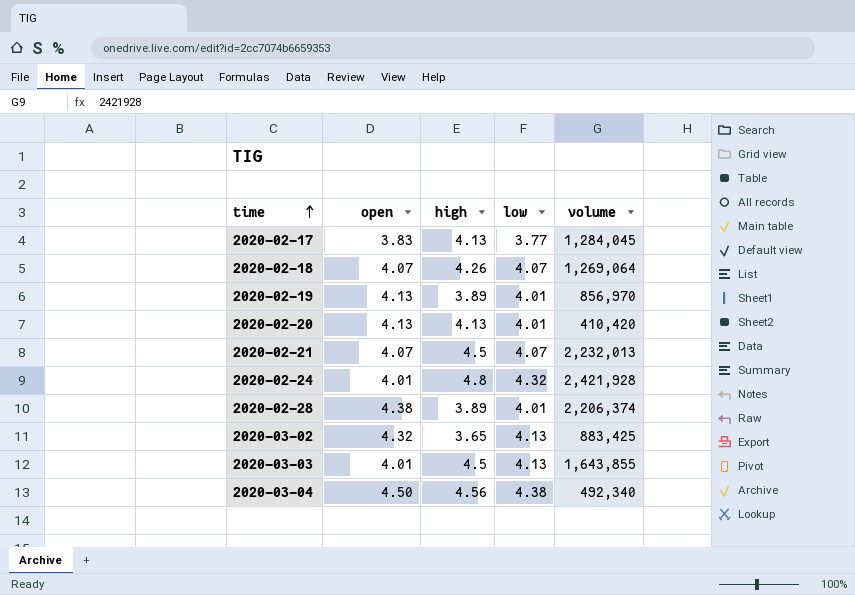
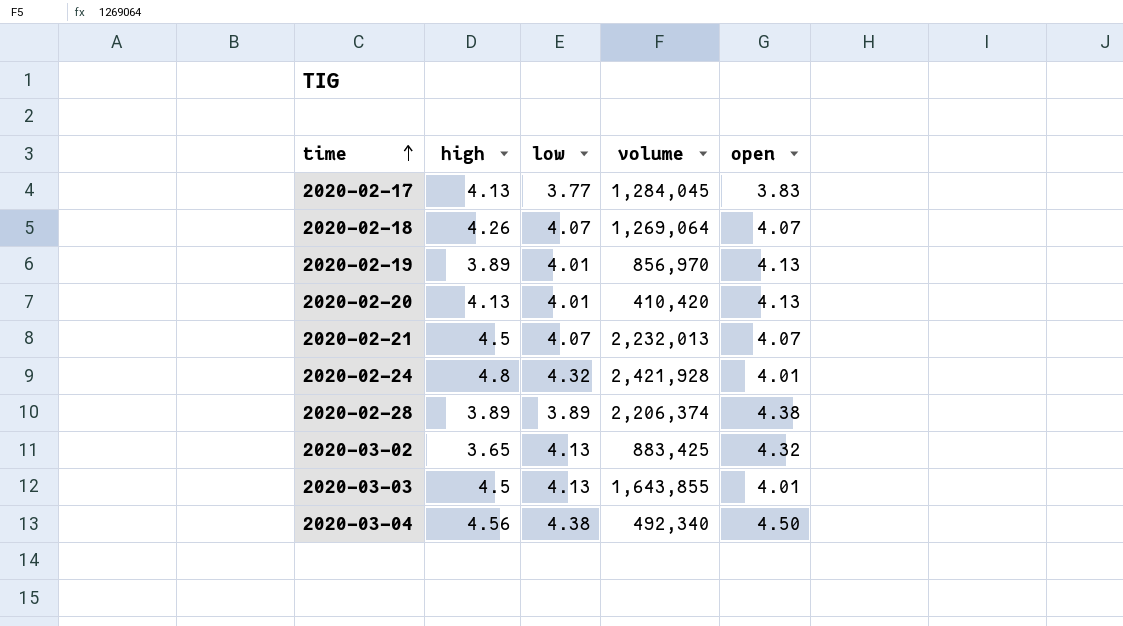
column open | position: 2 -> 5
2020-02-28 | low: 4.01 -> 3.89

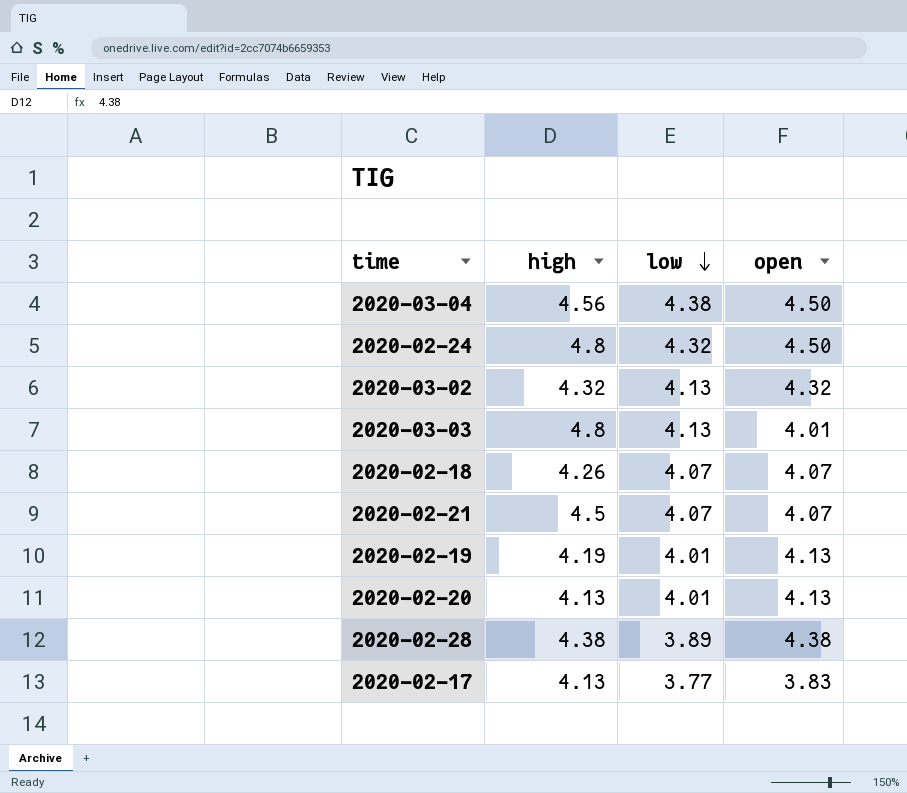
row order: time ascending -> low descending
column volume | position: 4 -> none
2020-02-24 | open: 4.01 -> 4.50
2020-03-02 | high: 3.65 -> 4.32
2020-03-03 | high: 4.5 -> 4.8
2020-02-19 | high: 3.89 -> 4.19
2020-02-28 | high: 3.89 -> 4.38

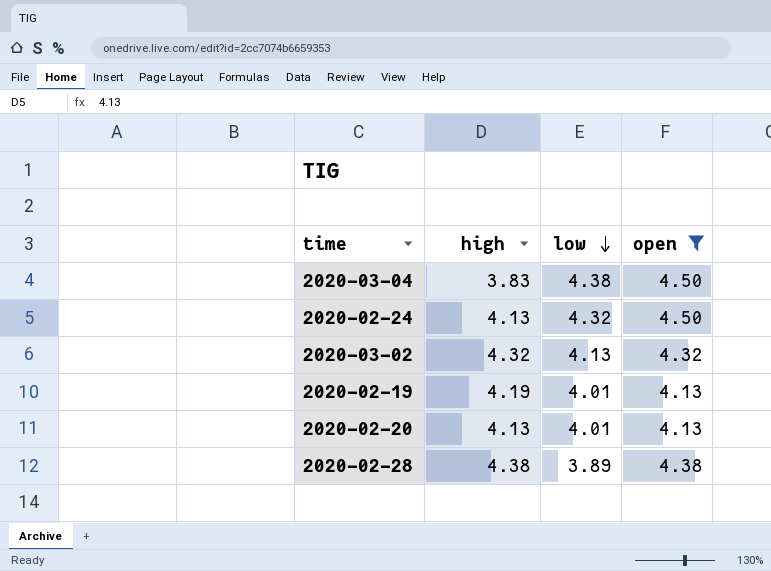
filter: none -> open >= 4.13
2020-03-04 | high: 4.56 -> 3.83
2020-02-24 | high: 4.8 -> 4.13

